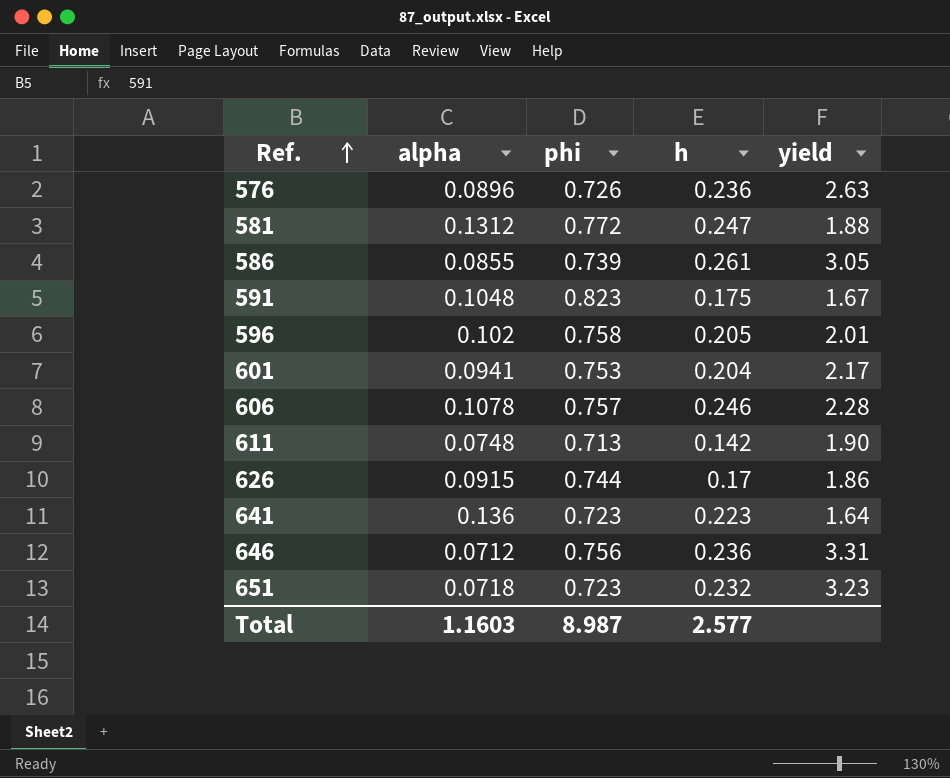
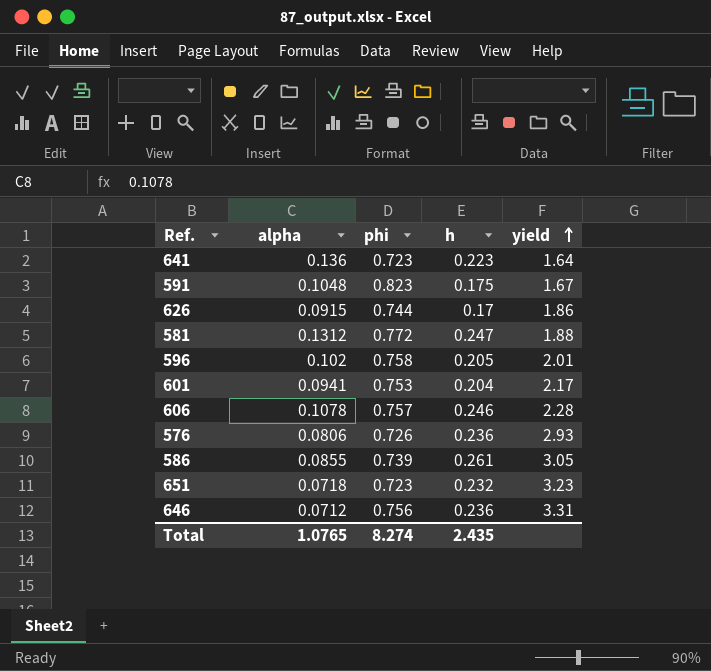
row order: Ref. ascending -> yield ascending
row 611: 0.0748 | 0.713 | 0.142 | 1.90 -> none
576 | alpha: 0.0896 -> 0.0806
576 | yield: 2.63 -> 2.93
Total | alpha: 1.1603 -> 1.0765
Total | phi: 8.987 -> 8.274
Total | h: 2.577 -> 2.435

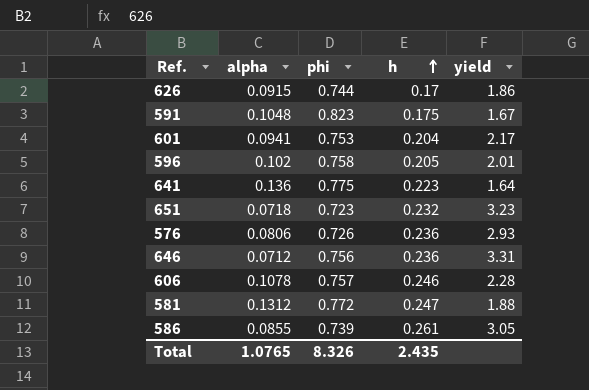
row order: yield ascending -> h ascending
641 | phi: 0.723 -> 0.775
Total | phi: 8.274 -> 8.326

